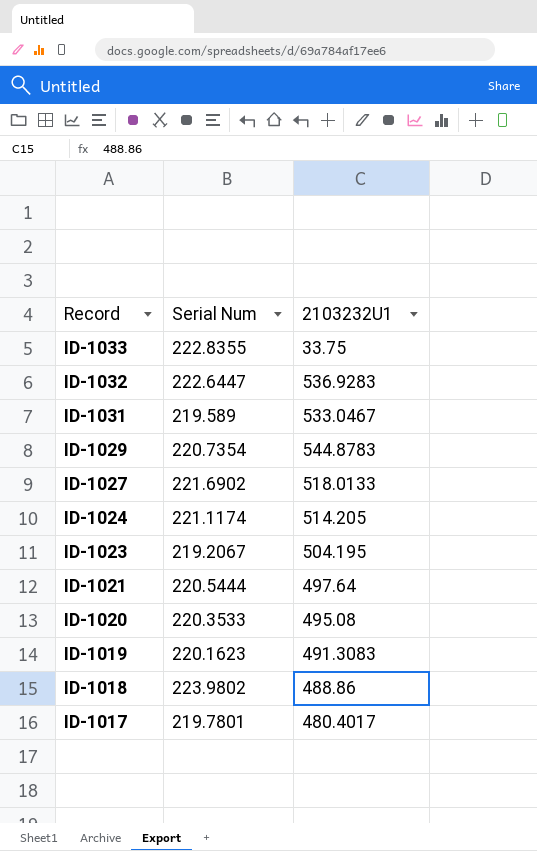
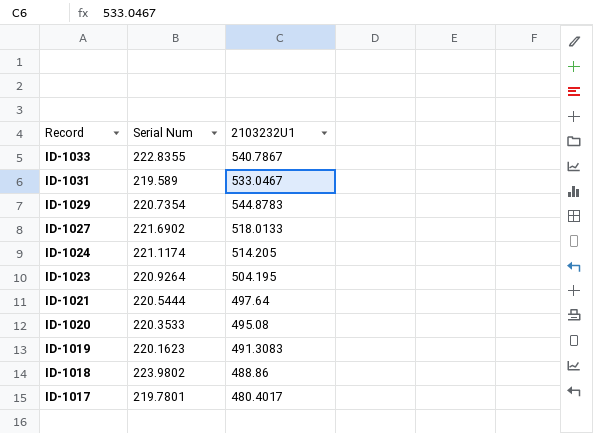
row ID-1032: 222.6447 | 536.9283 -> none
ID-1033 | 2103232U1: 33.75 -> 540.7867
ID-1023 | Serial Num: 219.2067 -> 220.9264

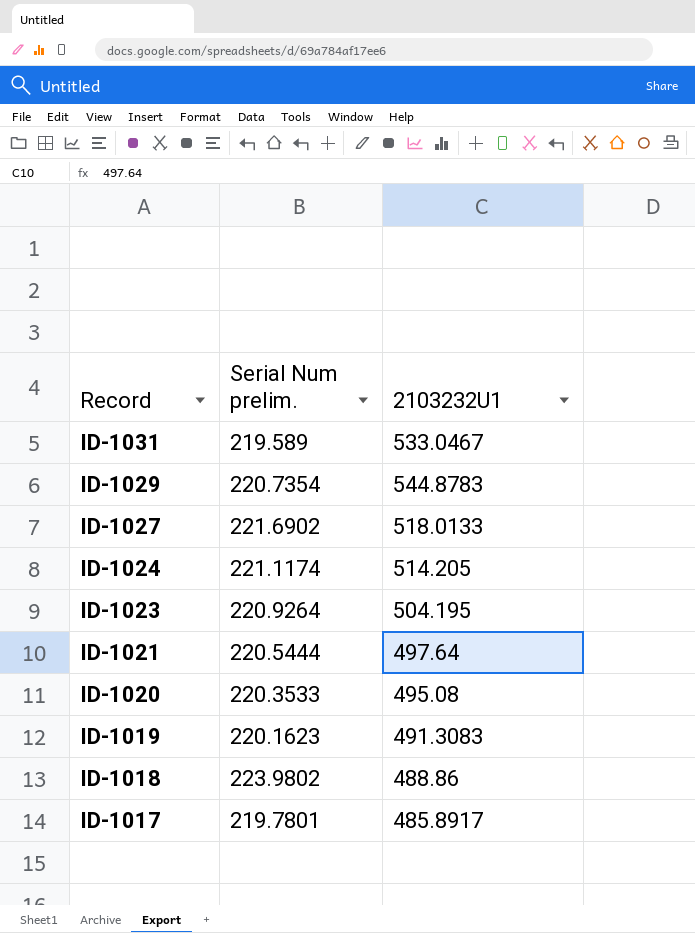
column name: Serial Num -> Serial Num prelim.
row ID-1033: 222.8355 | 540.7867 -> none
ID-1017 | 2103232U1: 480.4017 -> 485.8917

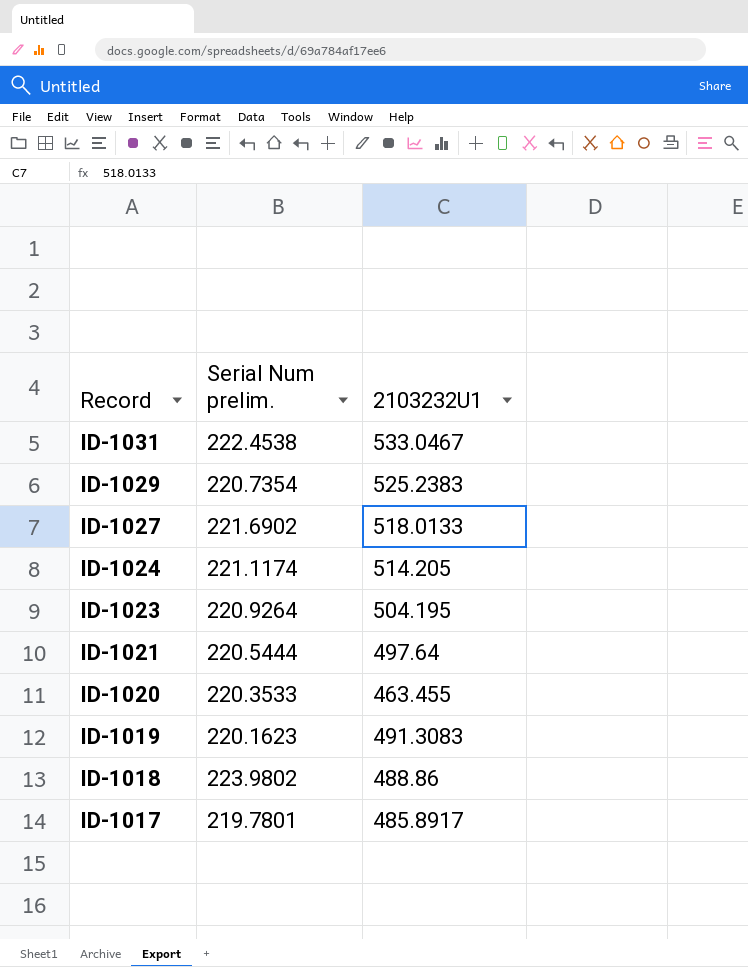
ID-1031 | Serial Num prelim.: 219.589 -> 222.4538
ID-1029 | 2103232U1: 544.8783 -> 525.2383
ID-1020 | 2103232U1: 495.08 -> 463.455

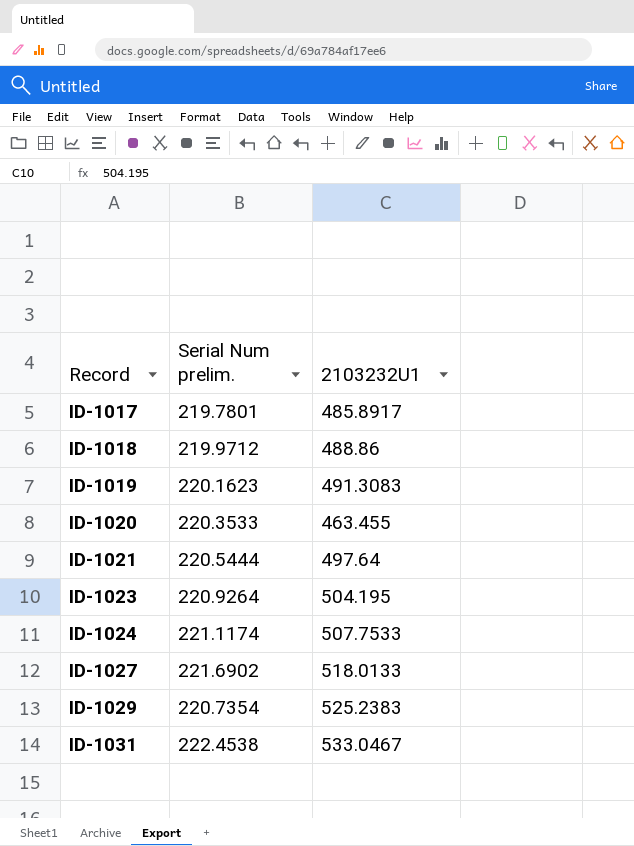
row order: Record descending -> Record ascending
ID-1018 | Serial Num prelim.: 223.9802 -> 219.9712
ID-1024 | 2103232U1: 514.205 -> 507.7533

